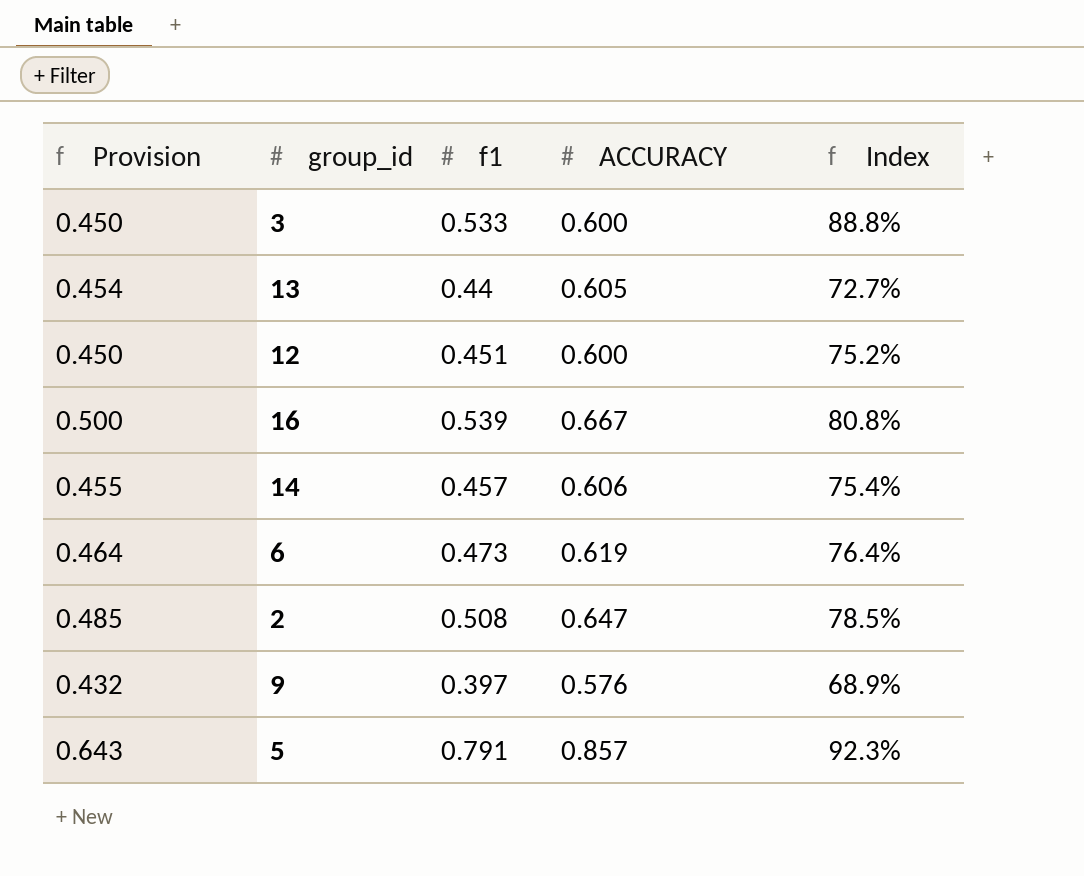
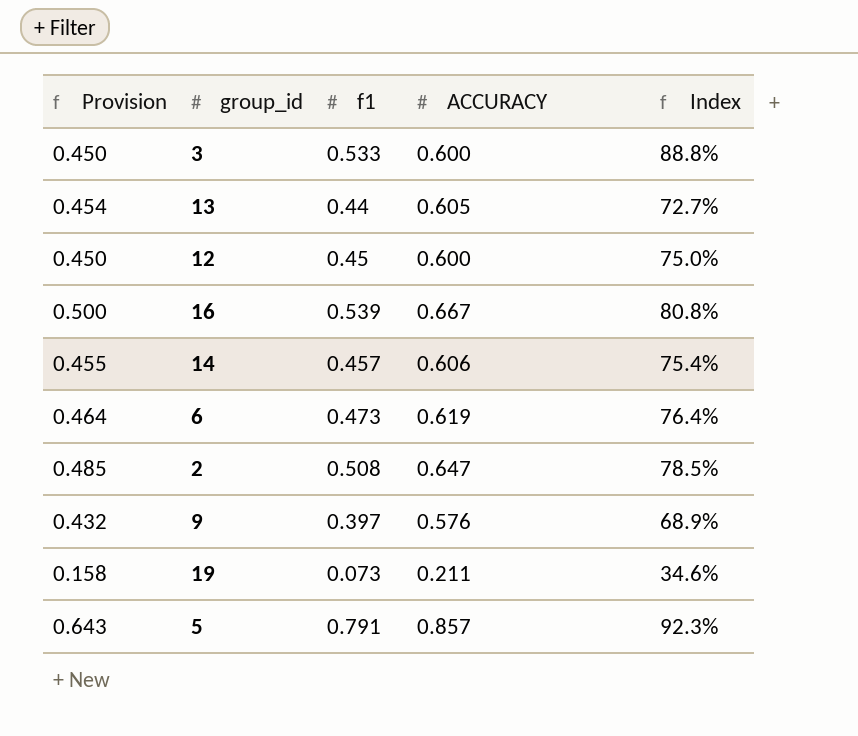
12 | f1: 0.451 -> 0.45
12 | Index: 75.2% -> 75.0%
row 19: none -> 0.158 | 0.073 | 0.211 | 34.6%

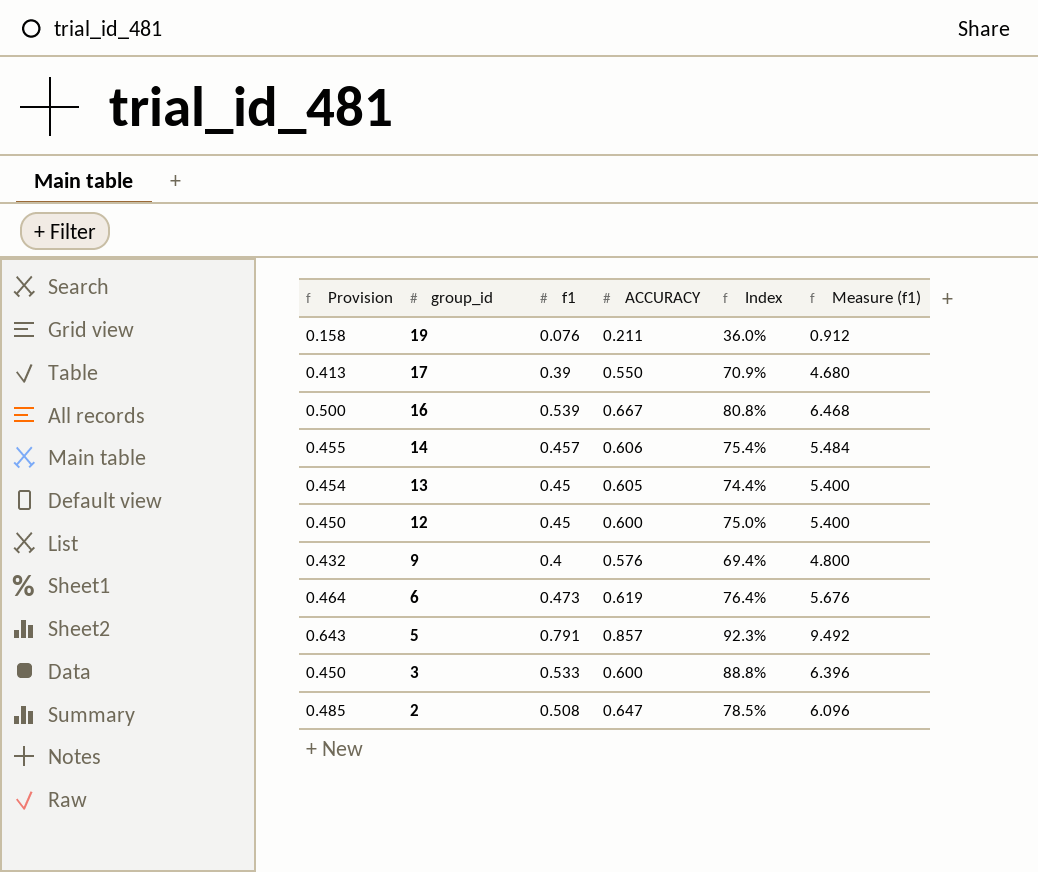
row order: none -> group_id descending
column Measure (f1) | formula: none -> [f1] * 12
19 | f1: 0.073 -> 0.076
19 | Index: 34.6% -> 36.0%
row 17: none -> 0.413 | 0.39 | 0.550 | 70.9% | 4.680
13 | f1: 0.44 -> 0.45
13 | Index: 72.7% -> 74.4%
9 | f1: 0.397 -> 0.4
9 | Index: 68.9% -> 69.4%

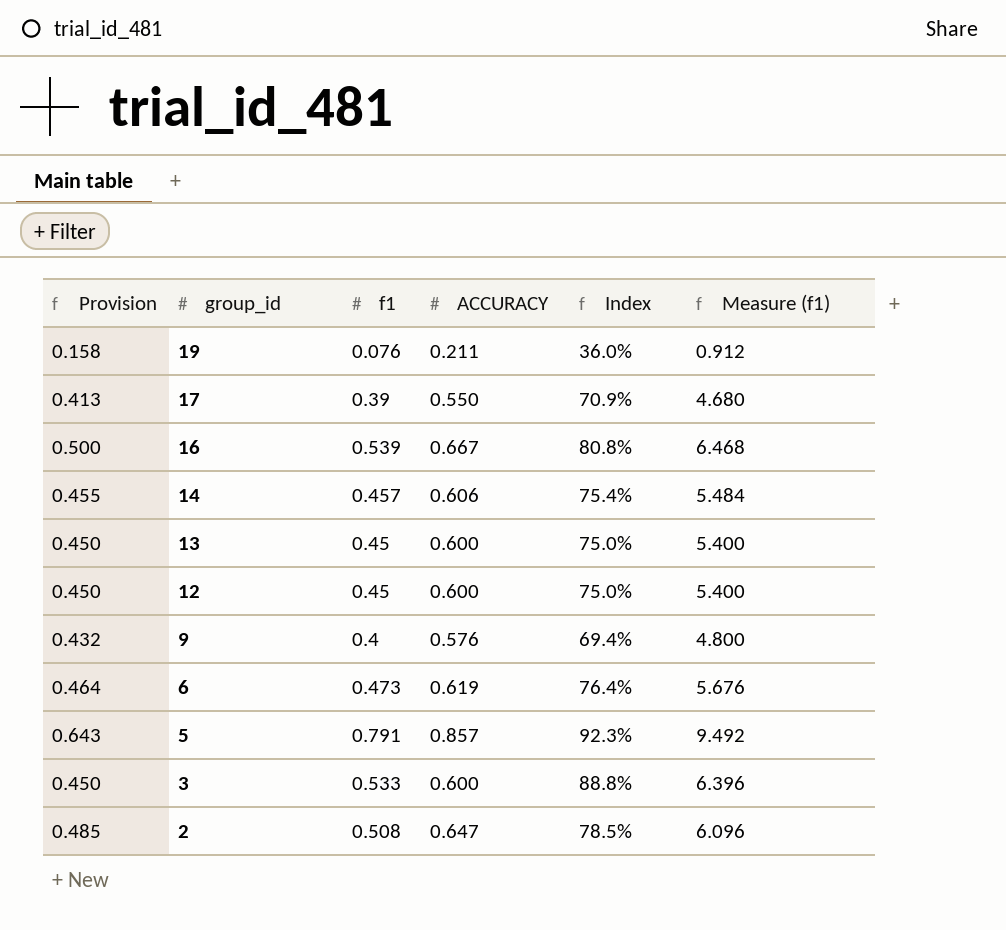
13 | Provision: 0.454 -> 0.450
13 | ACCURACY: 0.605 -> 0.600
13 | Index: 74.4% -> 75.0%

